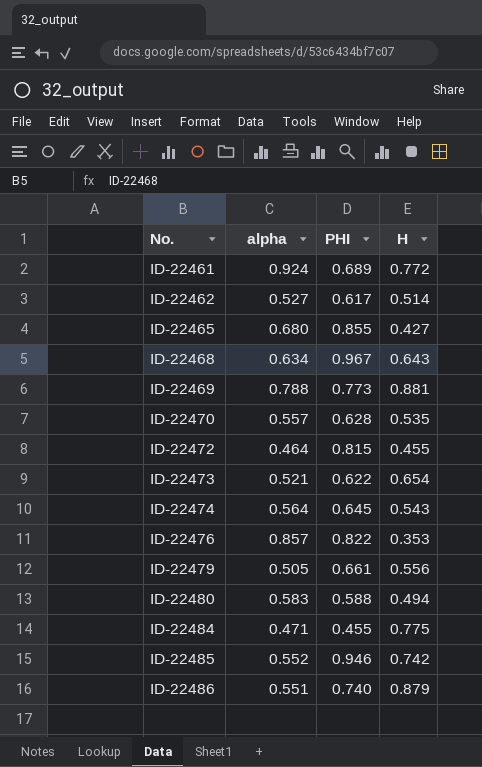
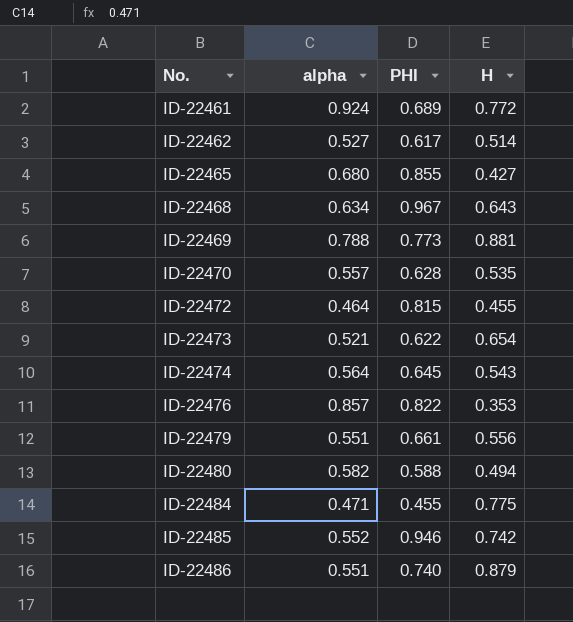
ID-22479 | alpha: 0.505 -> 0.551
ID-22480 | alpha: 0.583 -> 0.582

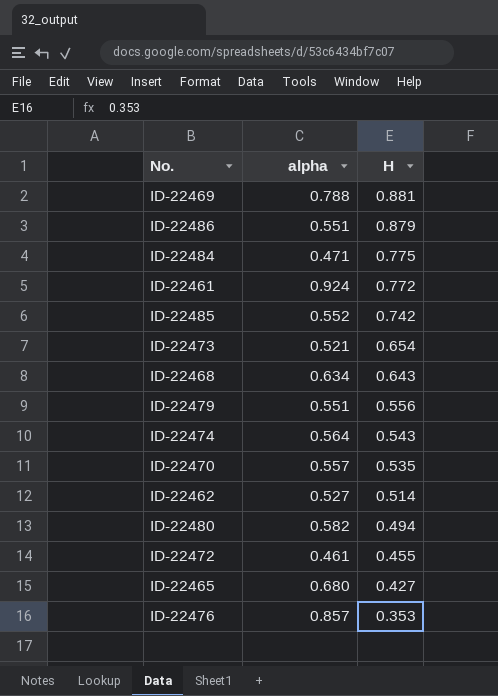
row order: No. ascending -> H descending
column PHI | position: 3 -> none
ID-22472 | alpha: 0.464 -> 0.461

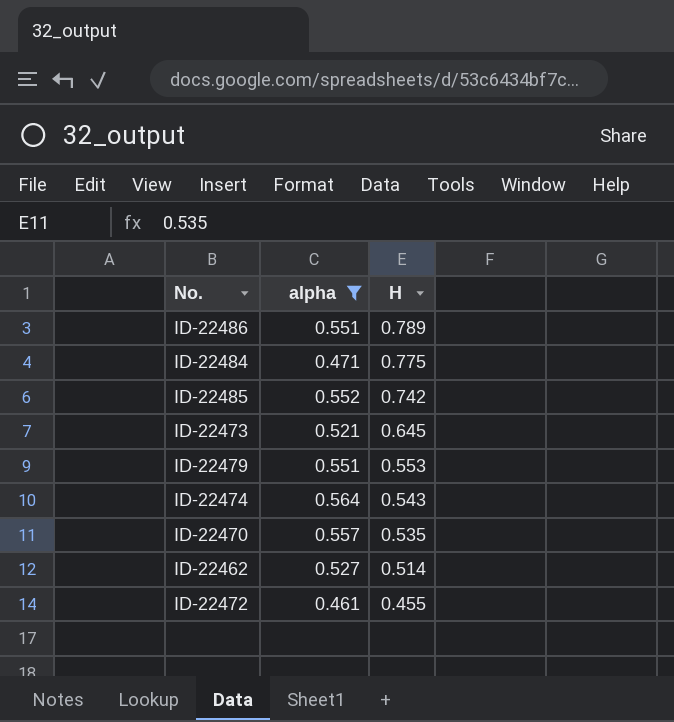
filter: none -> alpha <= 0.564
ID-22486 | H: 0.879 -> 0.789
ID-22473 | H: 0.654 -> 0.645
ID-22479 | H: 0.556 -> 0.553

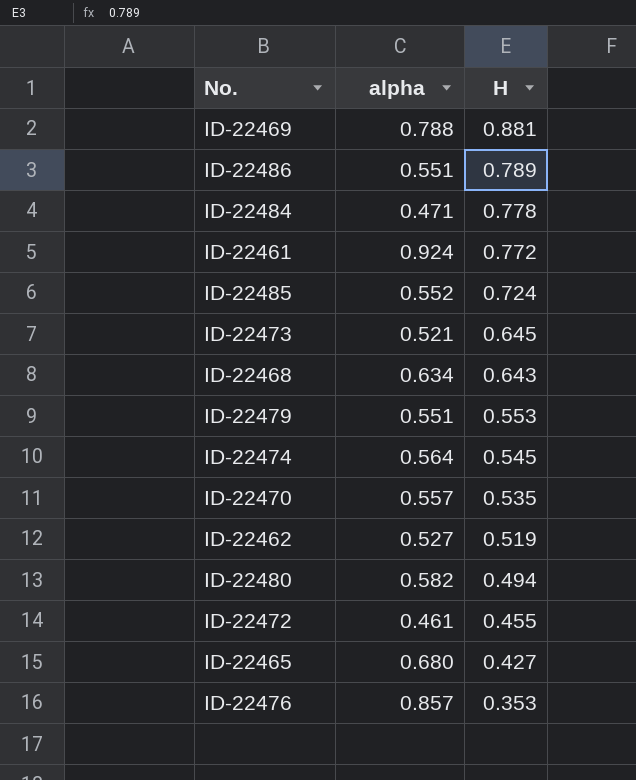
filter: alpha <= 0.564 -> none
ID-22484 | H: 0.775 -> 0.778
ID-22485 | H: 0.742 -> 0.724
ID-22474 | H: 0.543 -> 0.545
ID-22462 | H: 0.514 -> 0.519

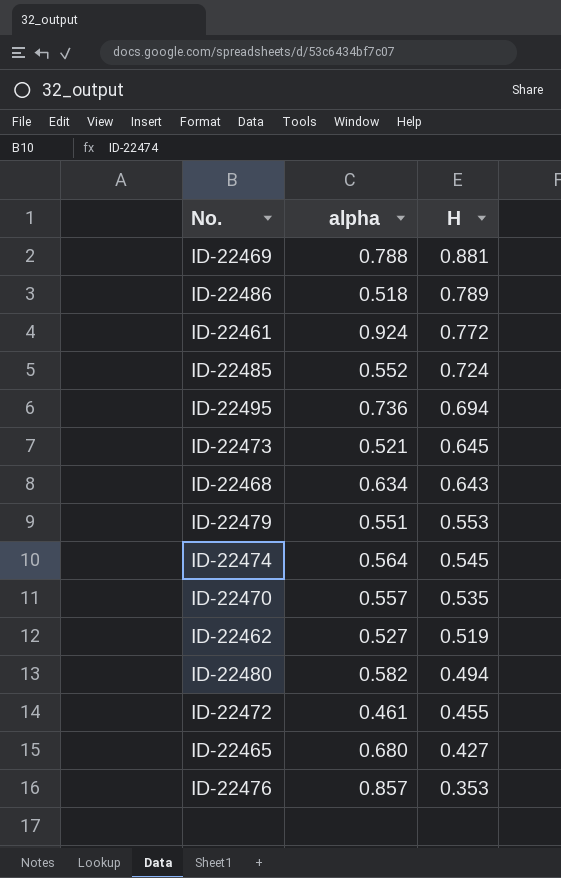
row ID-22484: 0.471 | 0.778 -> none
ID-22486 | alpha: 0.551 -> 0.518
row ID-22495: none -> 0.736 | 0.694

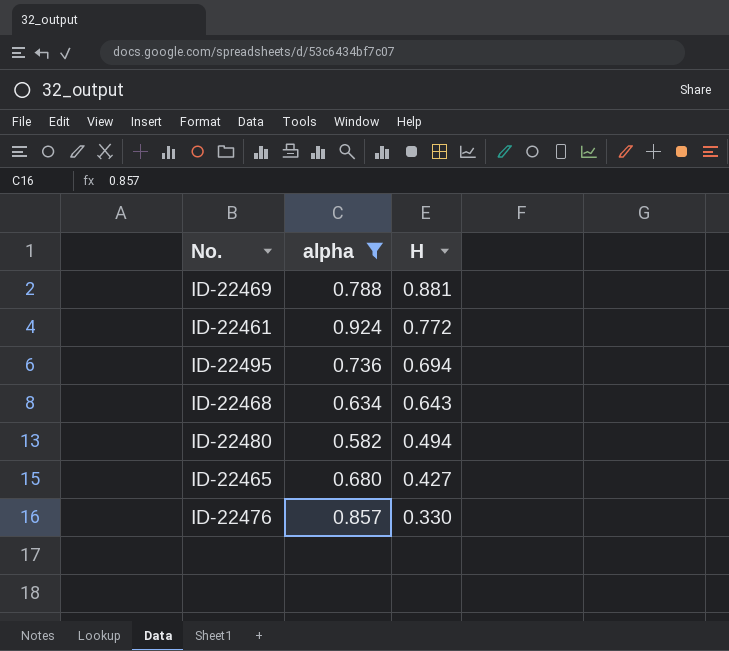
filter: none -> alpha >= 0.582
ID-22476 | H: 0.353 -> 0.330

